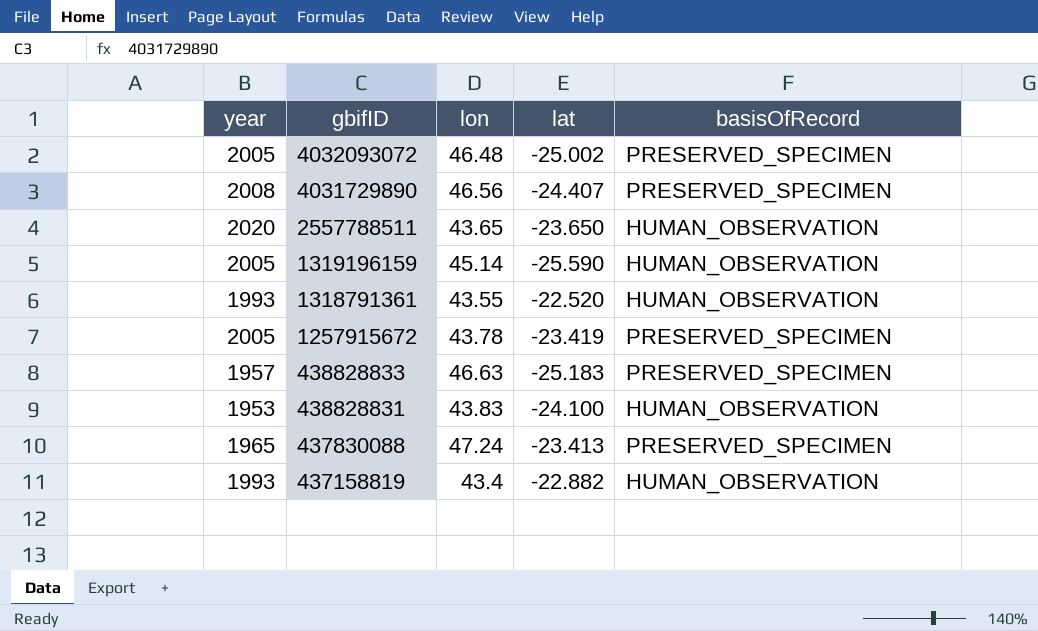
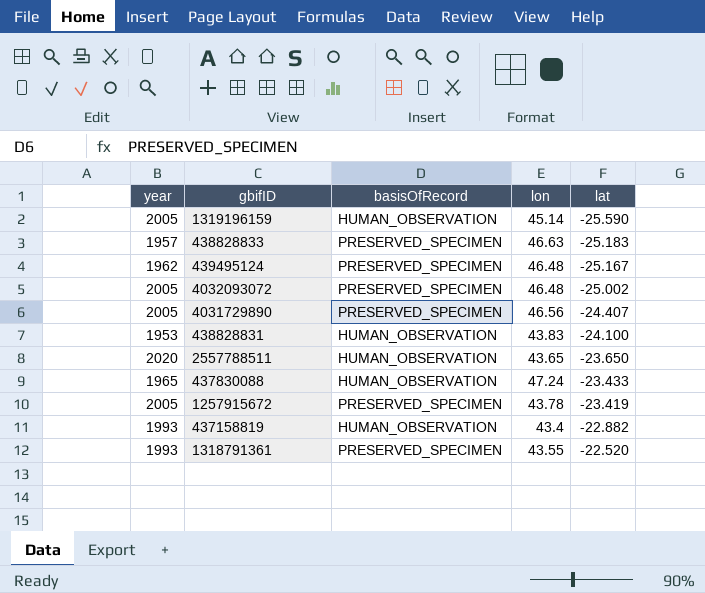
row order: gbifID descending -> lat ascending
column basisOfRecord | position: 5 -> 3
row 439495124: none -> 1962 | PRESERVED_SPECIMEN | 46.48 | -25.167
4031729890 | year: 2008 -> 2005
437830088 | basisOfRecord: PRESERVED_SPECIMEN -> HUMAN_OBSERVATION
437830088 | lat: -23.413 -> -23.433
1318791361 | basisOfRecord: HUMAN_OBSERVATION -> PRESERVED_SPECIMEN

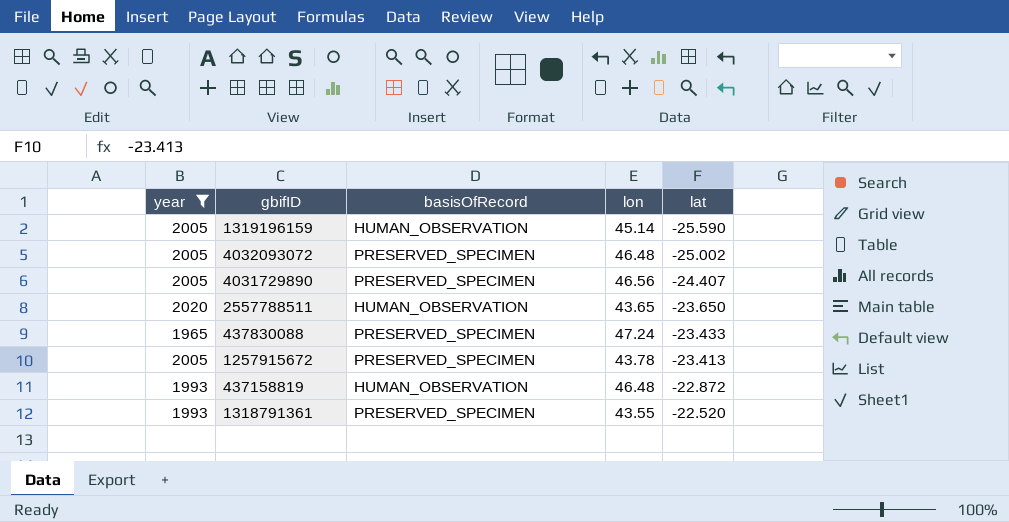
filter: none -> year >= 1965
437830088 | basisOfRecord: HUMAN_OBSERVATION -> PRESERVED_SPECIMEN
1257915672 | lat: -23.419 -> -23.413
437158819 | lon: 43.4 -> 46.48
437158819 | lat: -22.882 -> -22.872

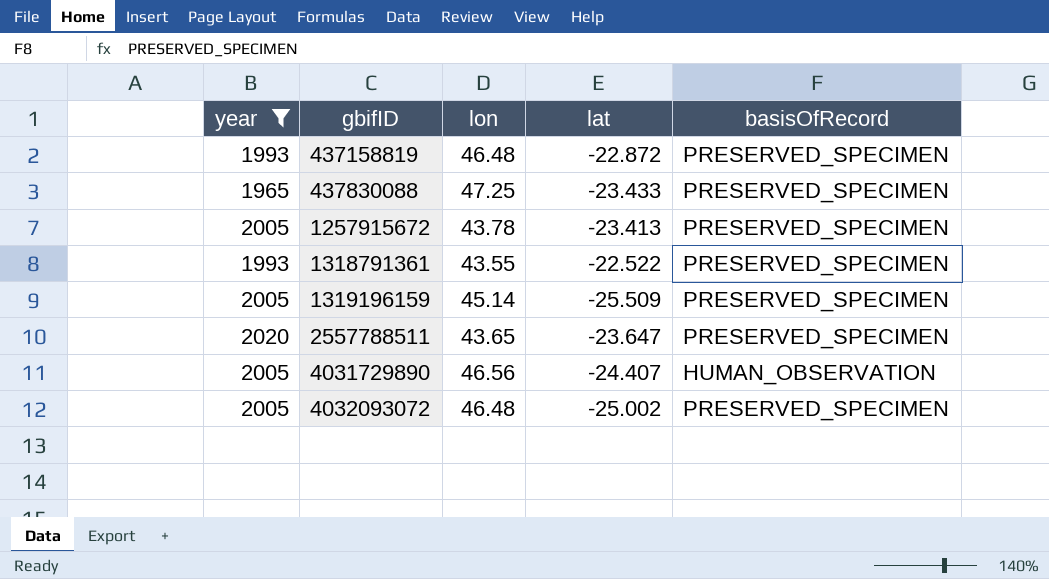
row order: lat ascending -> gbifID ascending
column basisOfRecord | position: 3 -> 5
437158819 | basisOfRecord: HUMAN_OBSERVATION -> PRESERVED_SPECIMEN
437830088 | lon: 47.24 -> 47.25
1318791361 | lat: -22.520 -> -22.522
1319196159 | lat: -25.590 -> -25.509
1319196159 | basisOfRecord: HUMAN_OBSERVATION -> PRESERVED_SPECIMEN
2557788511 | lat: -23.650 -> -23.647
2557788511 | basisOfRecord: HUMAN_OBSERVATION -> PRESERVED_SPECIMEN
4031729890 | basisOfRecord: PRESERVED_SPECIMEN -> HUMAN_OBSERVATION

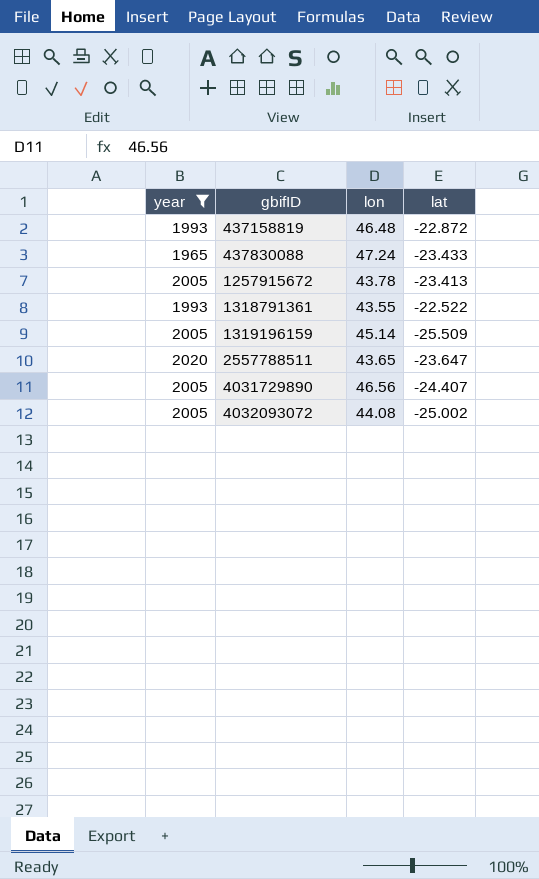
column basisOfRecord | position: 5 -> none
437830088 | lon: 47.25 -> 47.24
4032093072 | lon: 46.48 -> 44.08

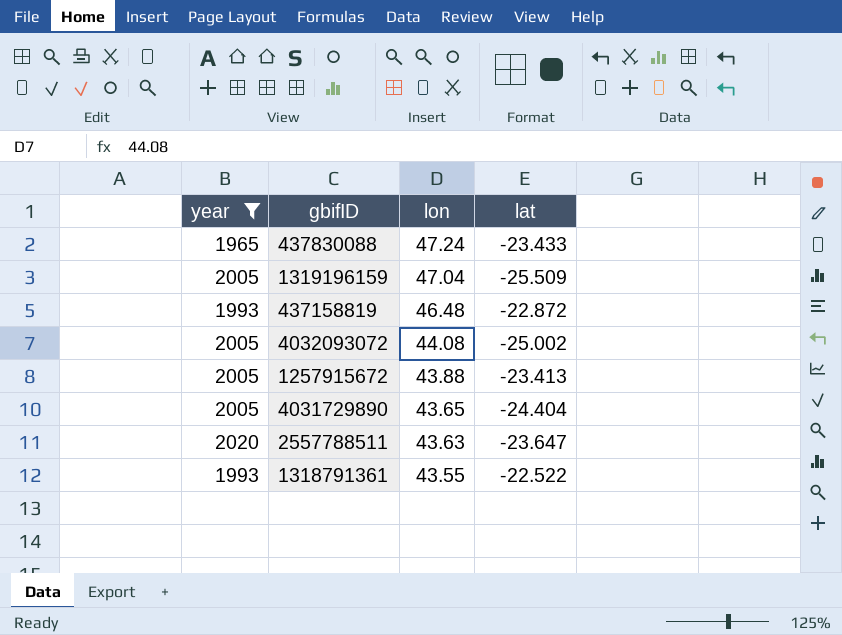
row order: gbifID ascending -> lon descending
1319196159 | lon: 45.14 -> 47.04
1257915672 | lon: 43.78 -> 43.88
4031729890 | lon: 46.56 -> 43.65
4031729890 | lat: -24.407 -> -24.404
2557788511 | lon: 43.65 -> 43.63

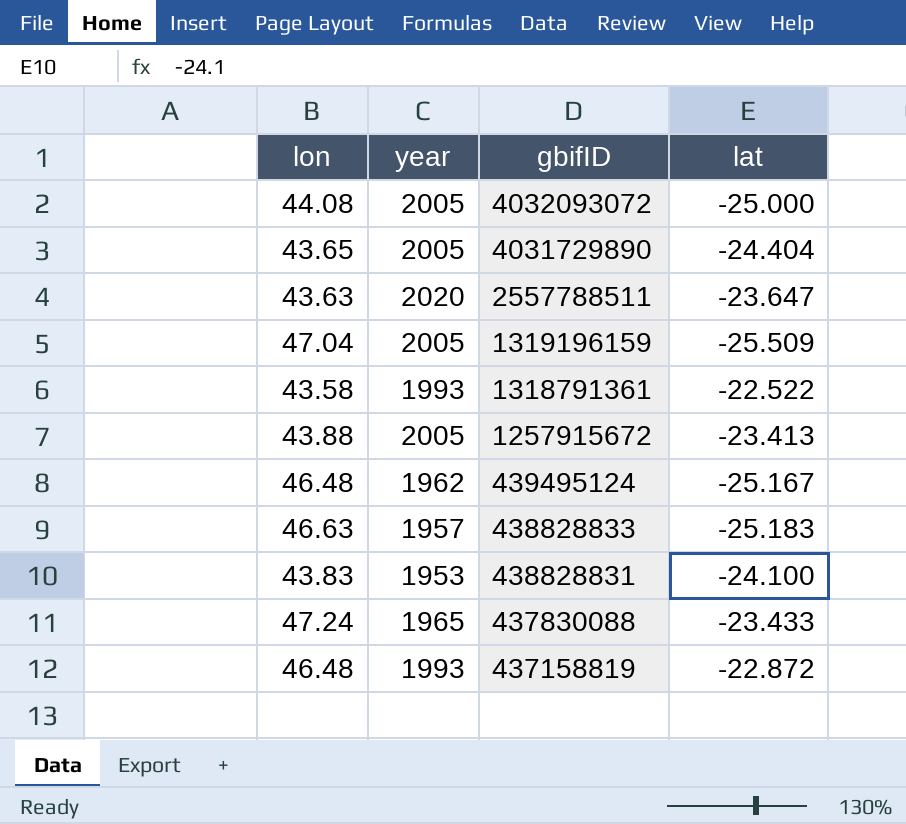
filter: year >= 1965 -> none
row order: lon descending -> gbifID descending
column lon | position: 3 -> 1
4032093072 | lat: -25.002 -> -25.000
1318791361 | lon: 43.55 -> 43.58

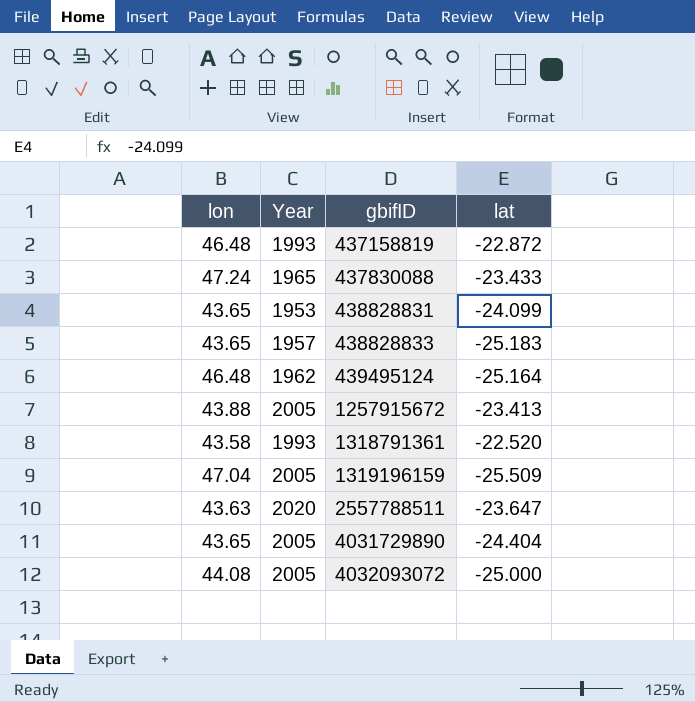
row order: gbifID descending -> gbifID ascending
column name: year -> Year
438828831 | lon: 43.83 -> 43.65
438828831 | lat: -24.100 -> -24.099
438828833 | lon: 46.63 -> 43.65
439495124 | lat: -25.167 -> -25.164
1318791361 | lat: -22.522 -> -22.520

